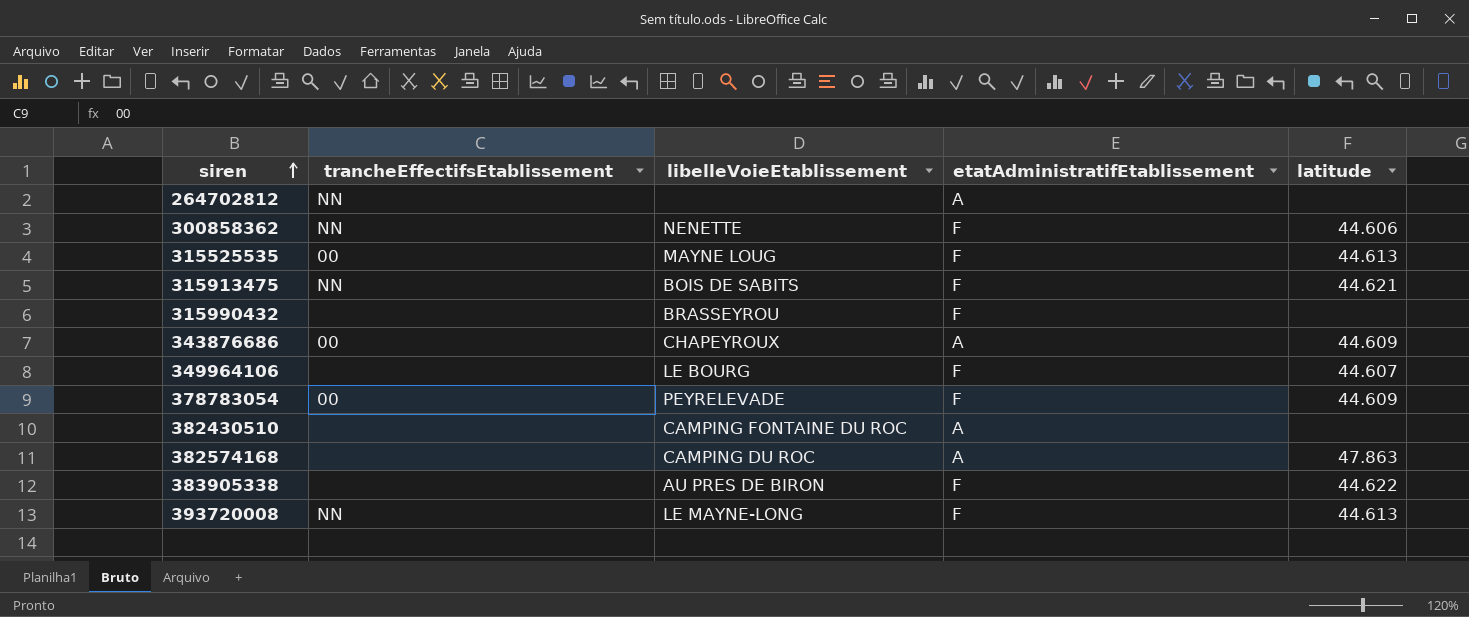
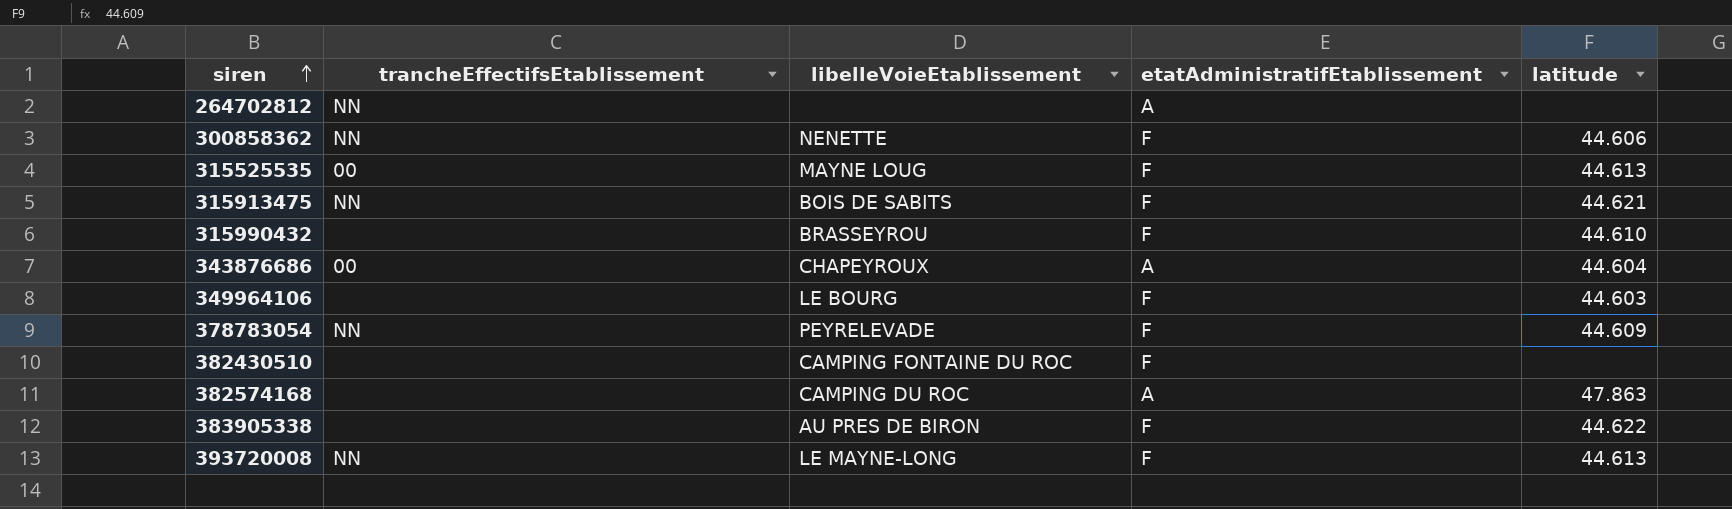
315990432 | latitude: none -> 44.610
343876686 | latitude: 44.609 -> 44.604
349964106 | latitude: 44.607 -> 44.603
378783054 | trancheEffectifsEtablissement: 00 -> NN
382430510 | etatAdministratifEtablissement: A -> F

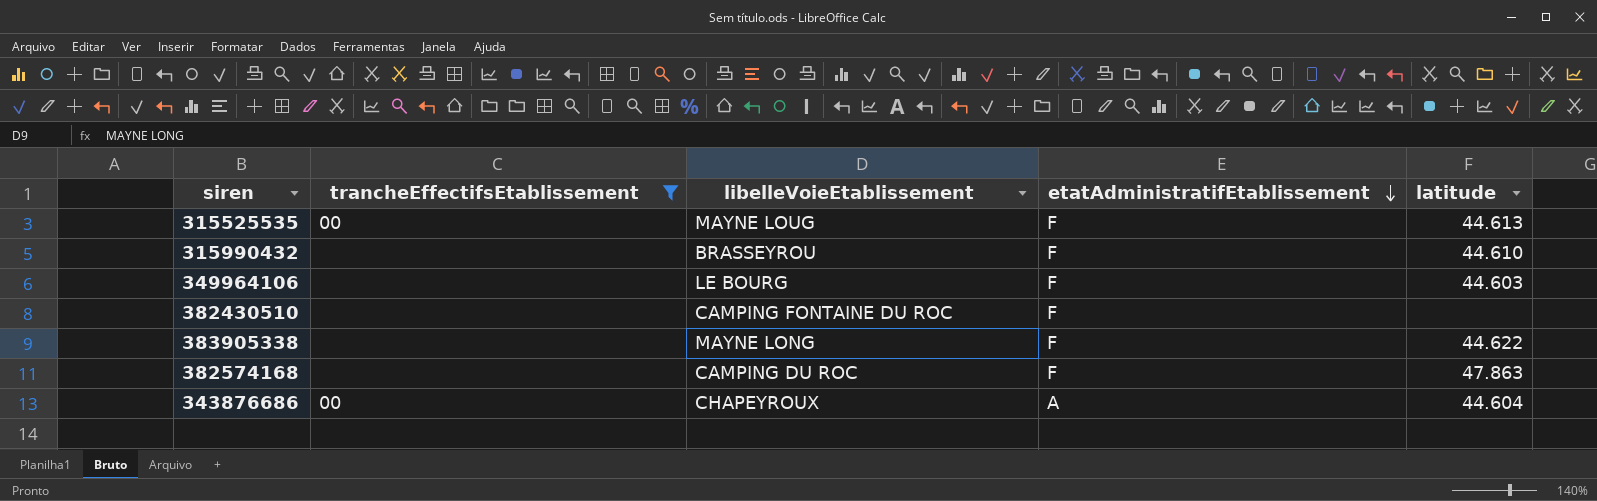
filter: none -> trancheEffectifsEtablissement != NN
row order: siren ascending -> etatAdministratifEtablissement descending
383905338 | libelleVoieEtablissement: AU PRES DE BIRON -> MAYNE LONG
382574168 | etatAdministratifEtablissement: A -> F

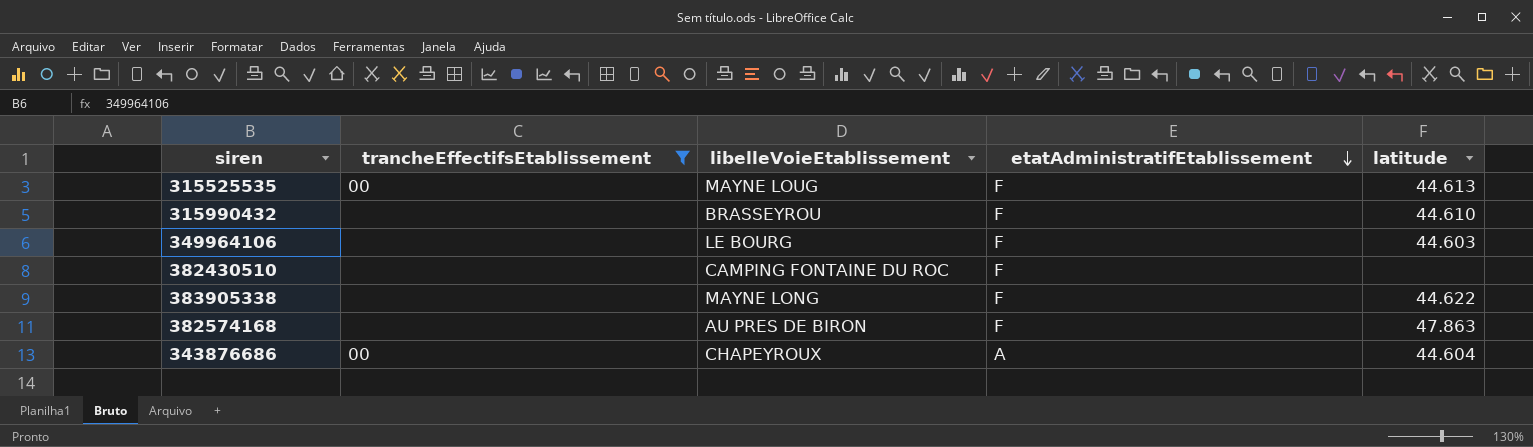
382574168 | libelleVoieEtablissement: CAMPING DU ROC -> AU PRES DE BIRON

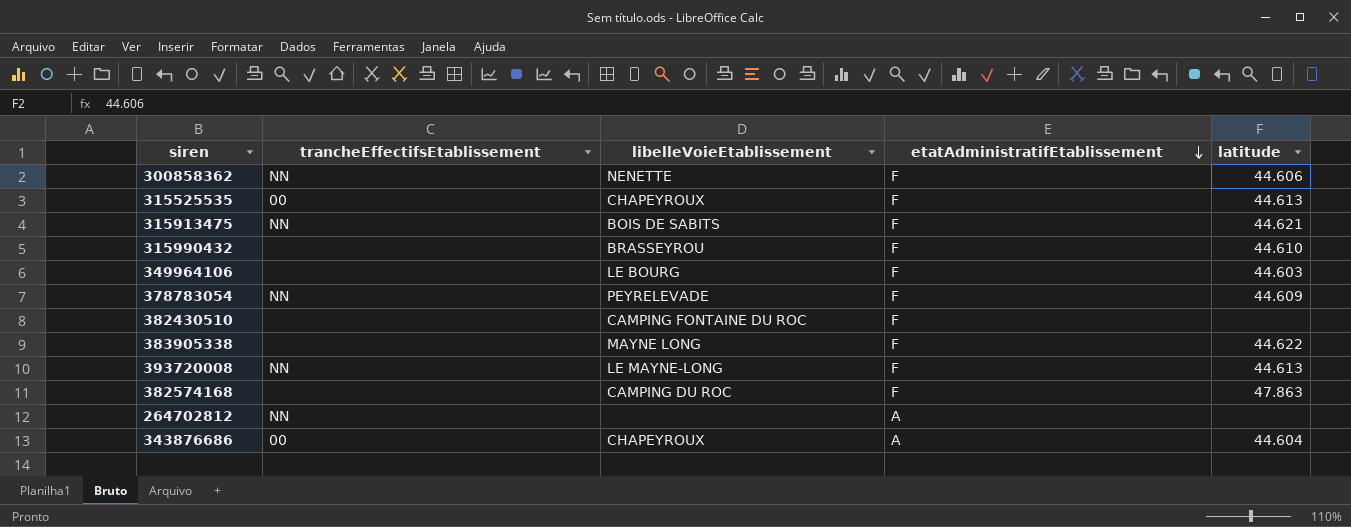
filter: trancheEffectifsEtablissement != NN -> none
315525535 | libelleVoieEtablissement: MAYNE LOUG -> CHAPEYROUX
382574168 | libelleVoieEtablissement: AU PRES DE BIRON -> CAMPING DU ROC

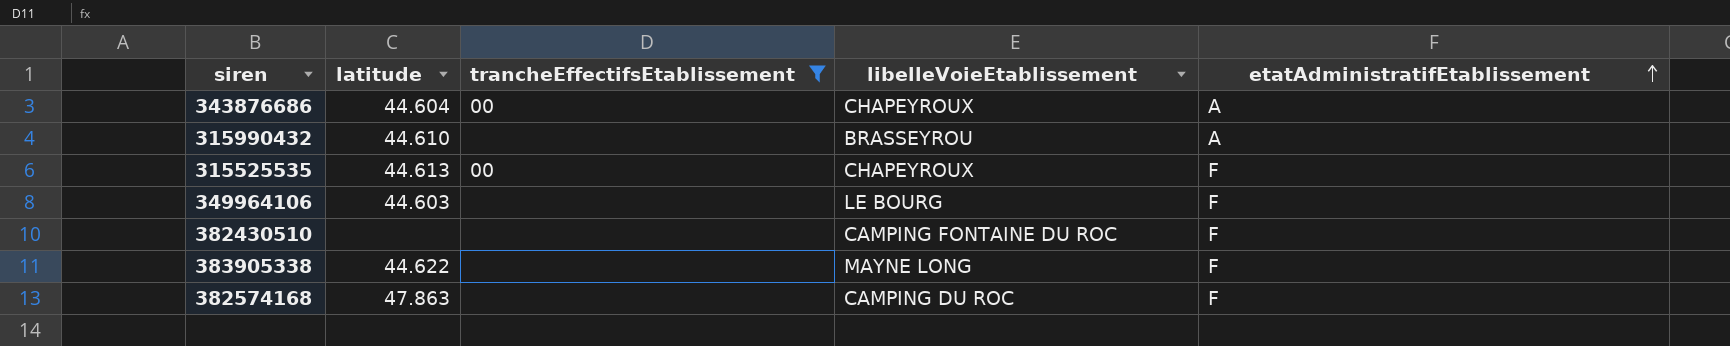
filter: none -> trancheEffectifsEtablissement != NN
row order: etatAdministratifEtablissement descending -> etatAdministratifEtablissement ascending
column latitude | position: 5 -> 2
315990432 | etatAdministratifEtablissement: F -> A

